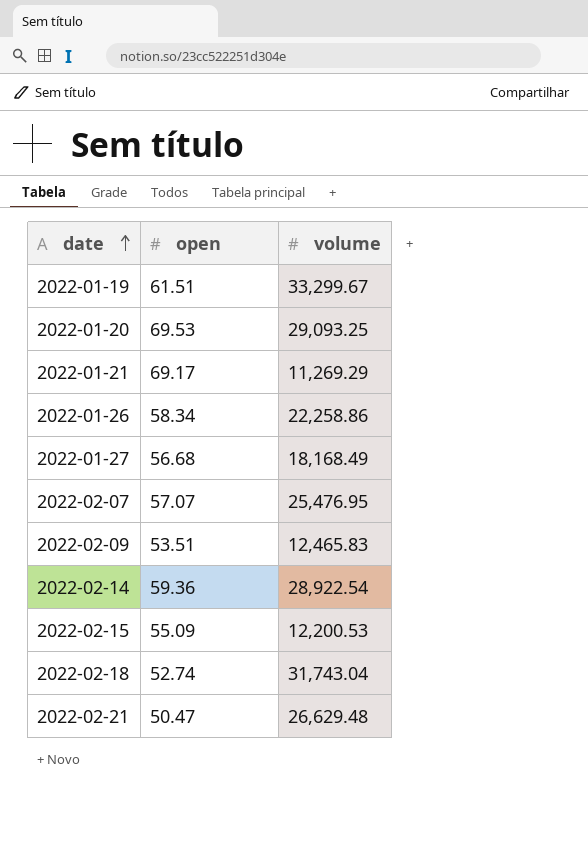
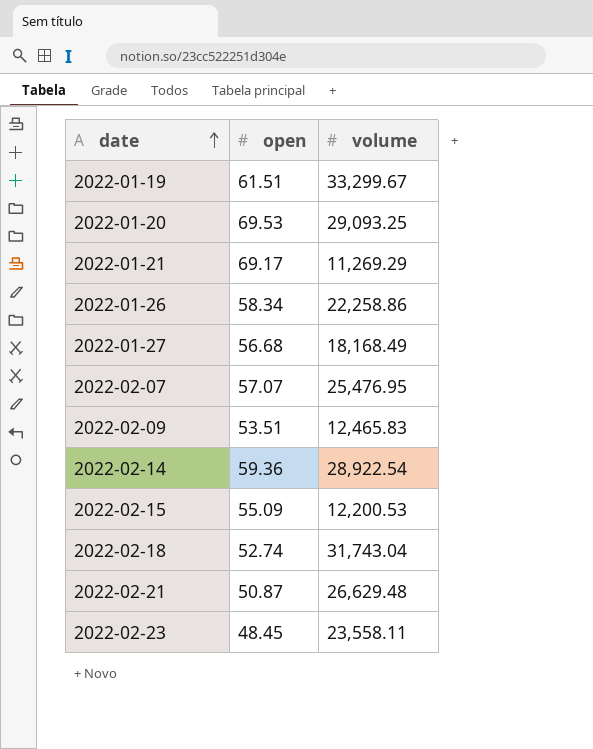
2022-02-21 | open: 50.47 -> 50.87
row 2022-02-23: none -> 48.45 | 23,558.11

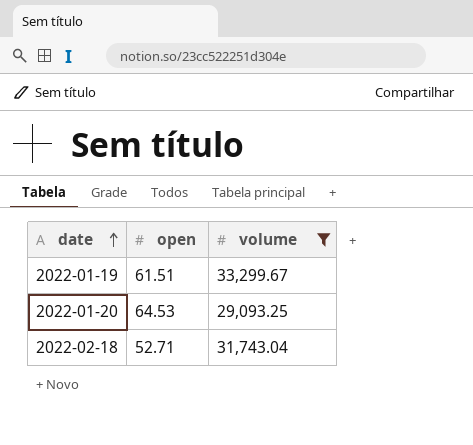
filter: none -> volume >= 29,093.25
2022-01-20 | open: 69.53 -> 64.53
2022-02-18 | open: 52.74 -> 52.71

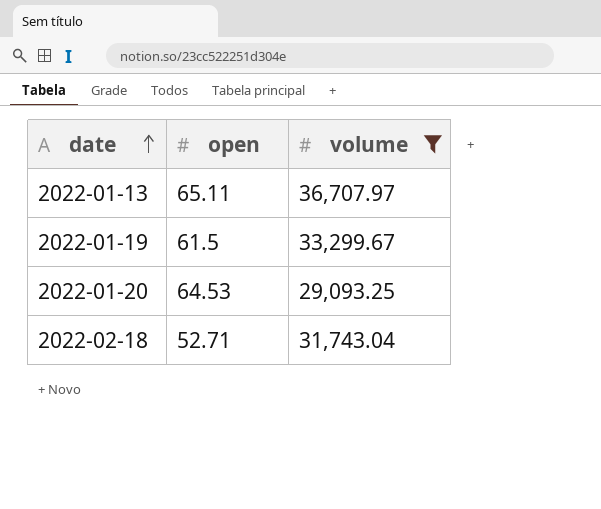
row 2022-01-13: none -> 65.11 | 36,707.97
2022-01-19 | open: 61.51 -> 61.5

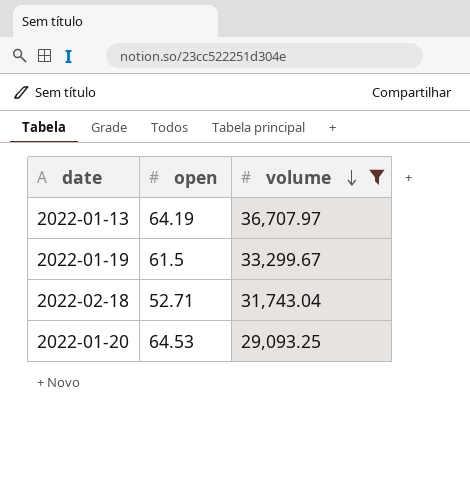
row order: date ascending -> volume descending
2022-01-13 | open: 65.11 -> 64.19

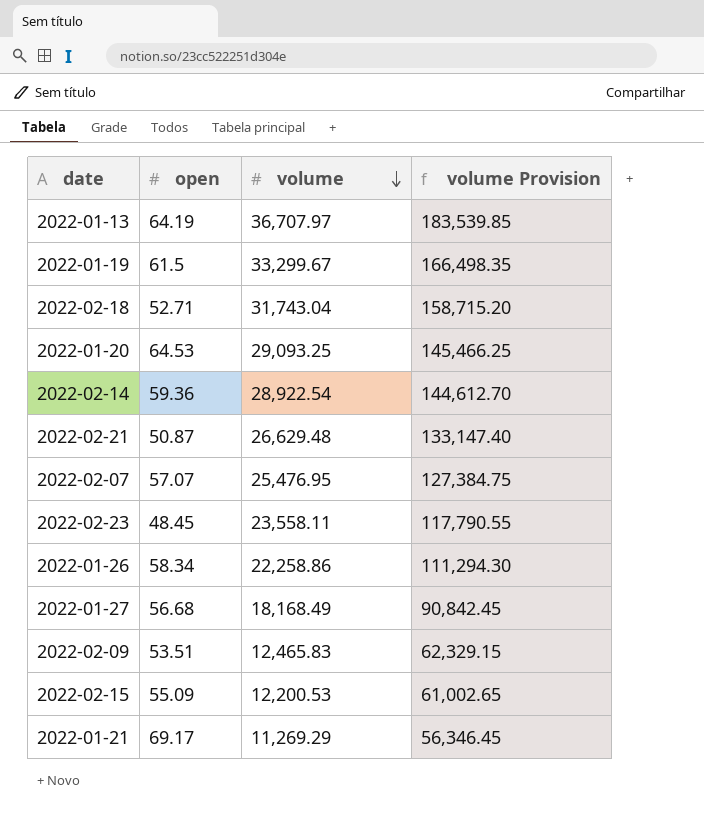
filter: volume >= 29,093.25 -> none
column volume Provision | formula: none -> [volume] * 5

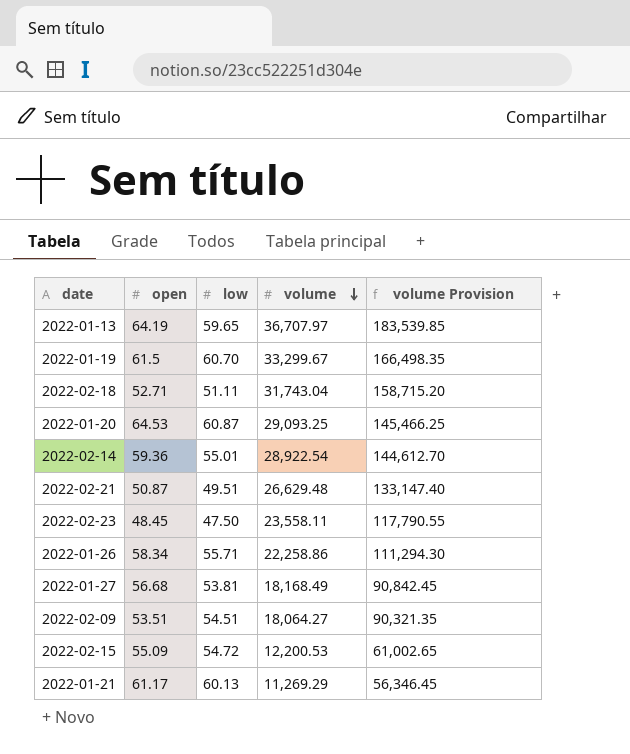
column low | position: none -> 3
row 2022-02-07: 57.07 | 25,476.95 | 127,384.75 -> none
2022-02-09 | volume: 12,465.83 -> 18,064.27
2022-02-09 | volume Provision: 62,329.15 -> 90,321.35
2022-01-21 | open: 69.17 -> 61.17

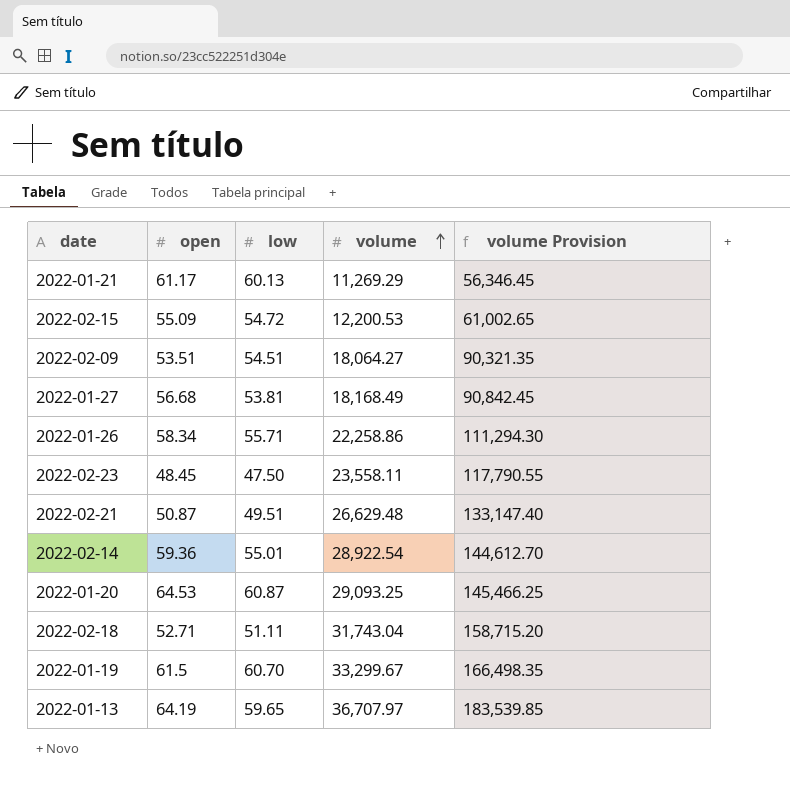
row order: volume descending -> volume ascending

